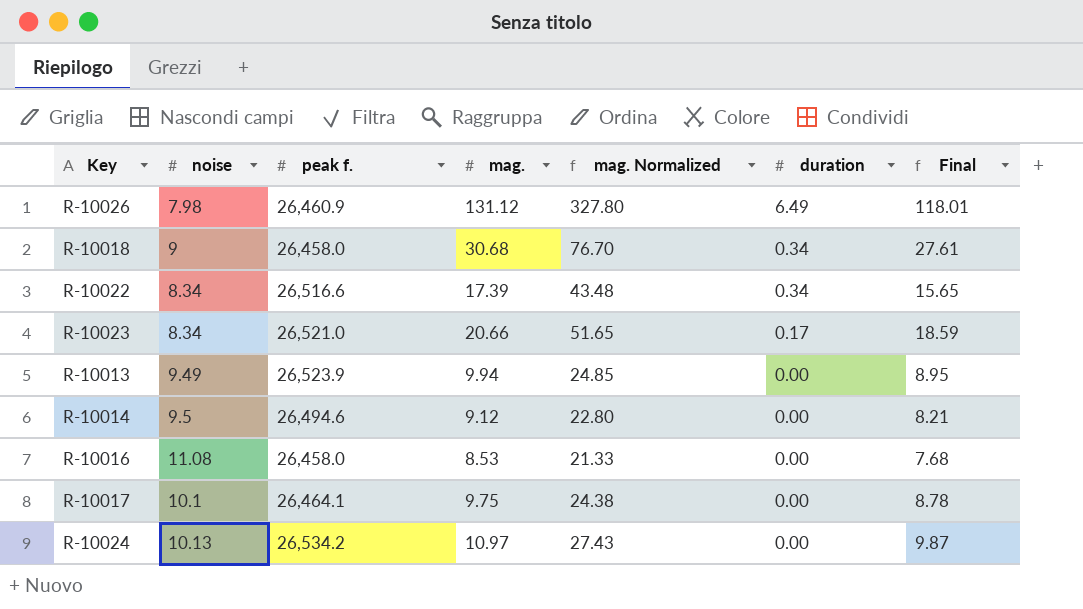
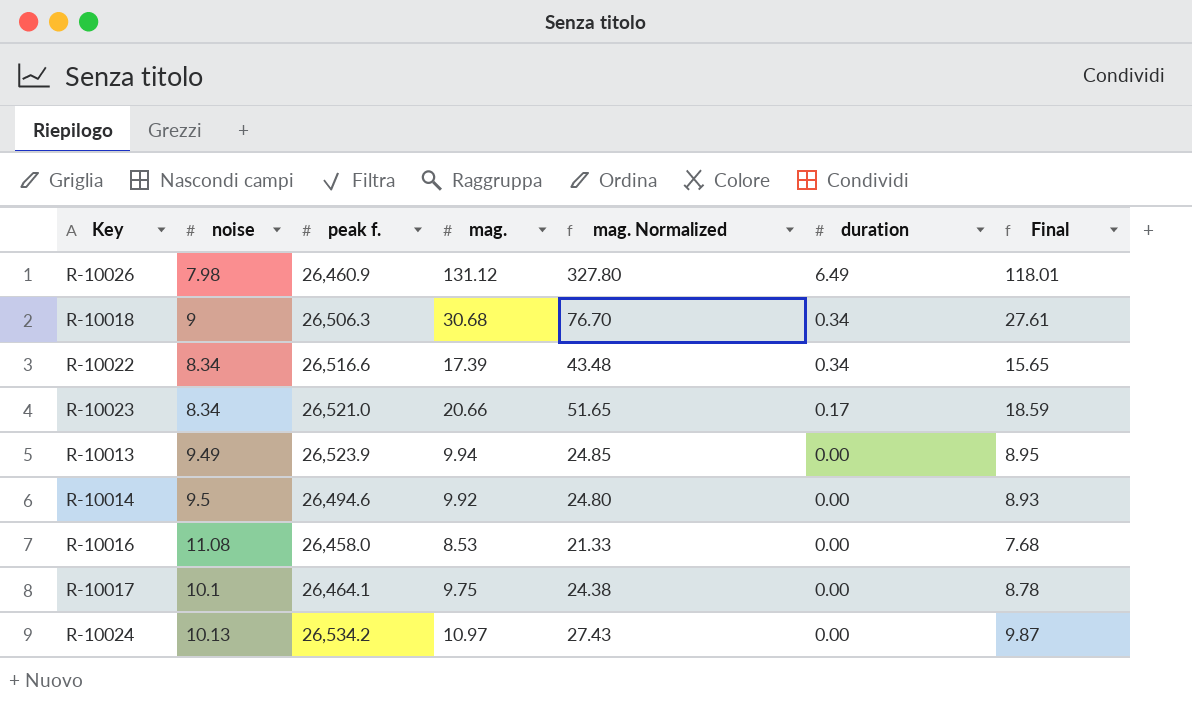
R-10018 | peak f.: 26,458.0 -> 26,506.3
R-10014 | mag.: 9.12 -> 9.92
R-10014 | mag. Normalized: 22.80 -> 24.80
R-10014 | Final: 8.21 -> 8.93

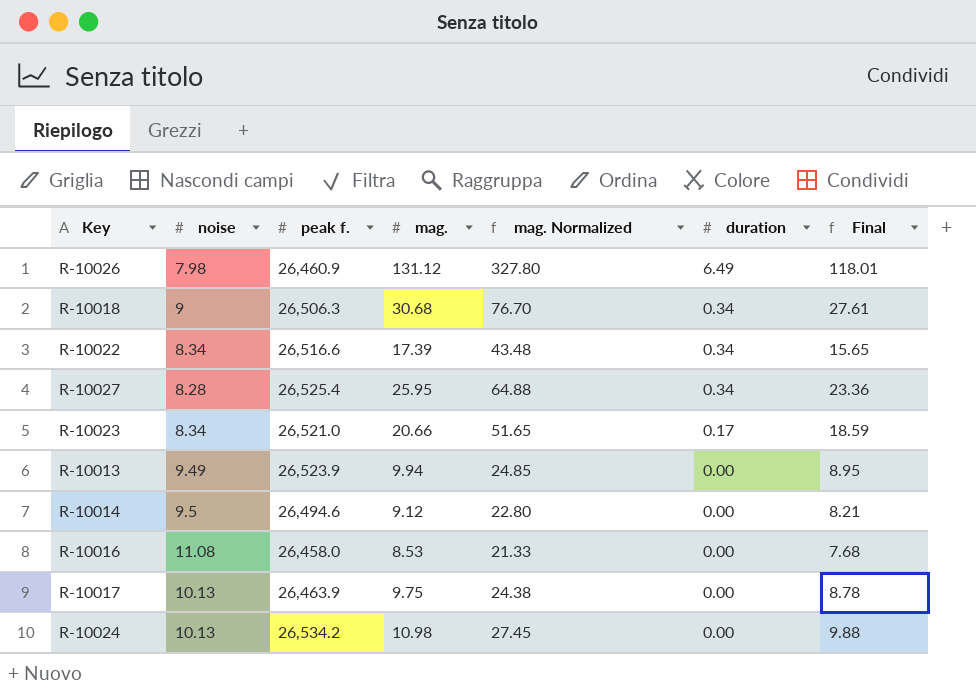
row R-10027: none -> 8.28 | 26,525.4 | 25.95 | 64.88 | 0.34 | 23.36
R-10014 | mag.: 9.92 -> 9.12
R-10014 | mag. Normalized: 24.80 -> 22.80
R-10014 | Final: 8.93 -> 8.21
R-10017 | noise: 10.1 -> 10.13
R-10017 | peak f.: 26,464.1 -> 26,463.9
R-10024 | mag.: 10.97 -> 10.98
R-10024 | mag. Normalized: 27.43 -> 27.45
R-10024 | Final: 9.87 -> 9.88

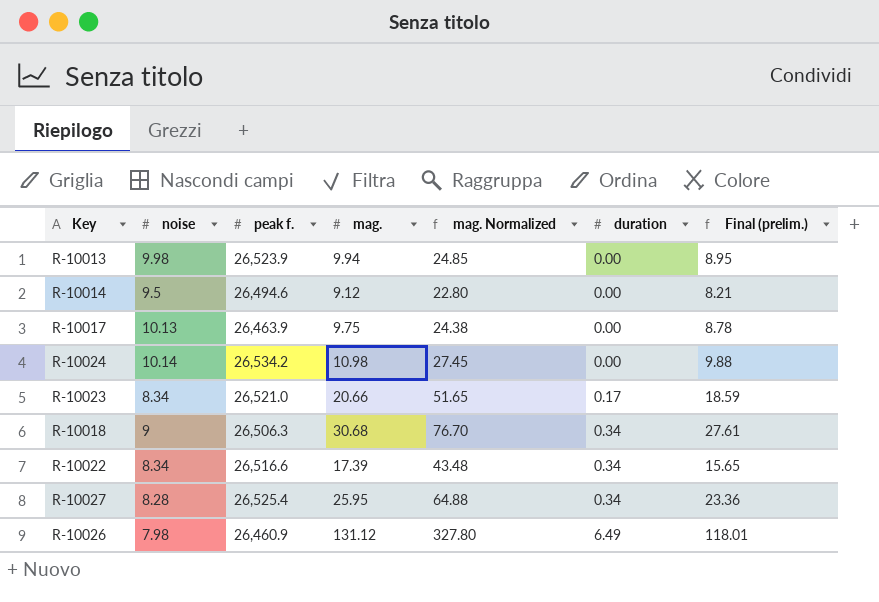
row order: duration descending -> duration ascending
column name: Final -> Final (prelim.)
row R-10016: 11.08 | 26,458.0 | 8.53 | 21.33 | 0.00 | 7.68 -> none
R-10013 | noise: 9.49 -> 9.98
R-10024 | noise: 10.13 -> 10.14

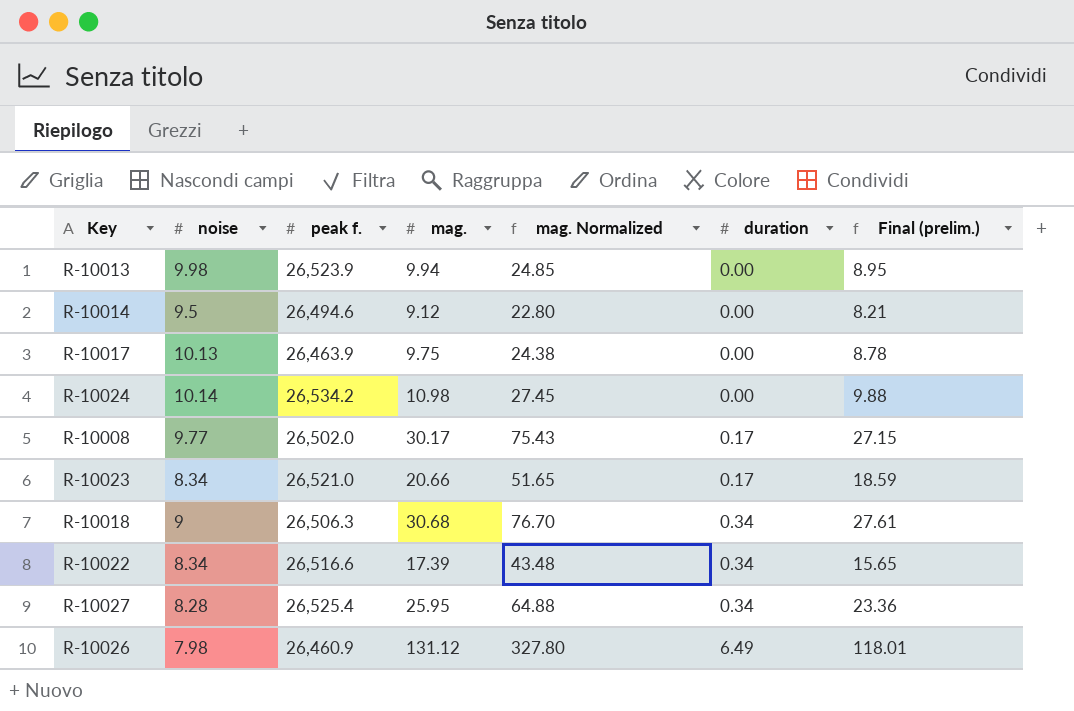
row R-10008: none -> 9.77 | 26,502.0 | 30.17 | 75.43 | 0.17 | 27.15

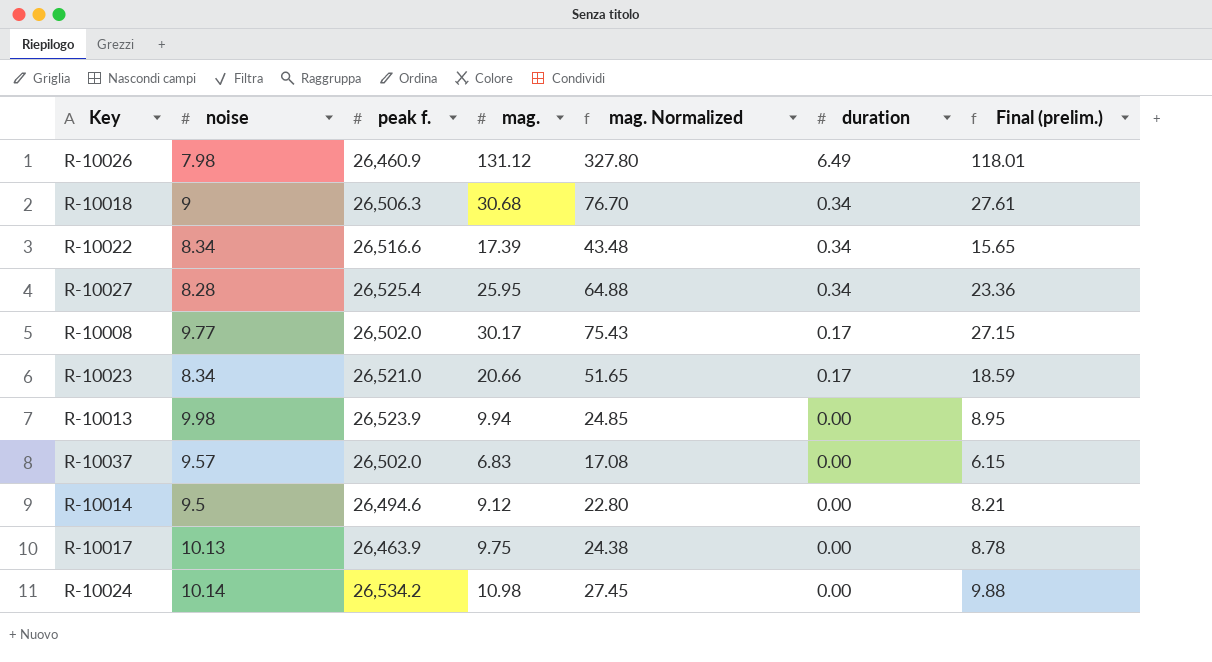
row order: duration ascending -> duration descending
row R-10037: none -> 9.57 | 26,502.0 | 6.83 | 17.08 | 0.00 | 6.15

